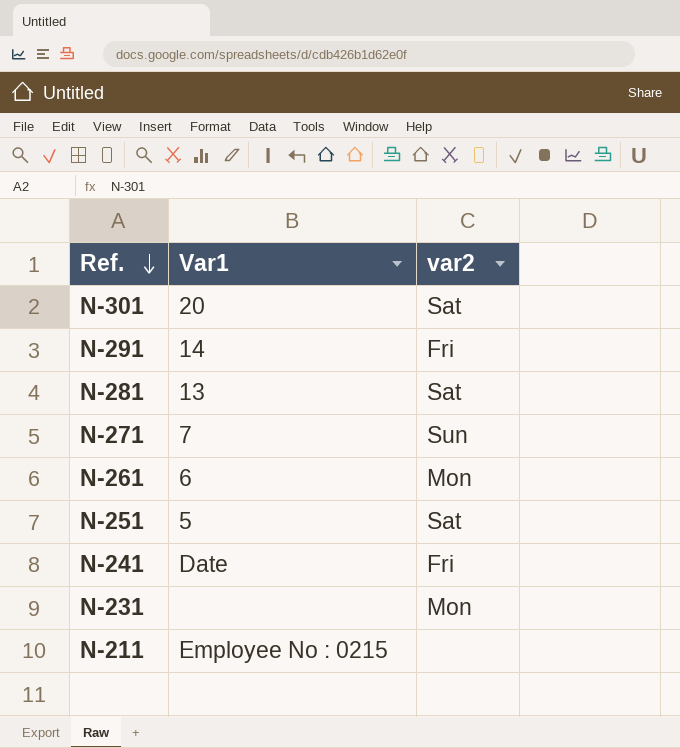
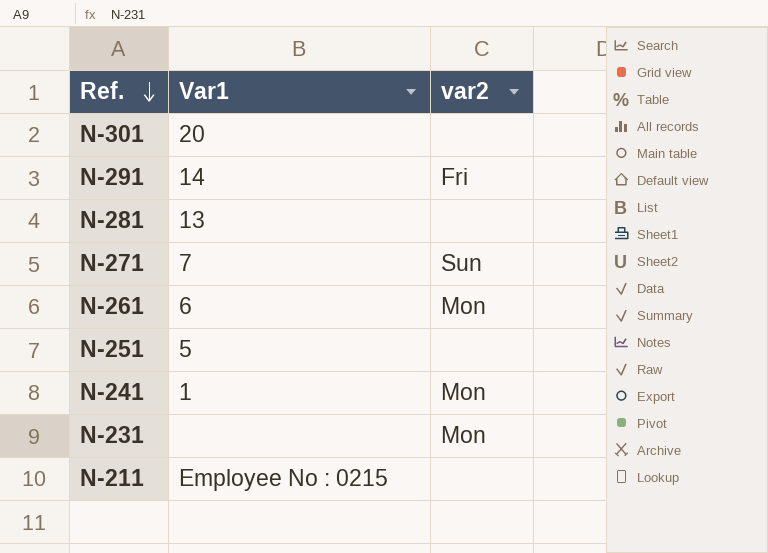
N-301 | var2: Sat -> none
N-281 | var2: Sat -> none
N-251 | var2: Sat -> none
N-241 | Var1: Date -> 1
N-241 | var2: Fri -> Mon

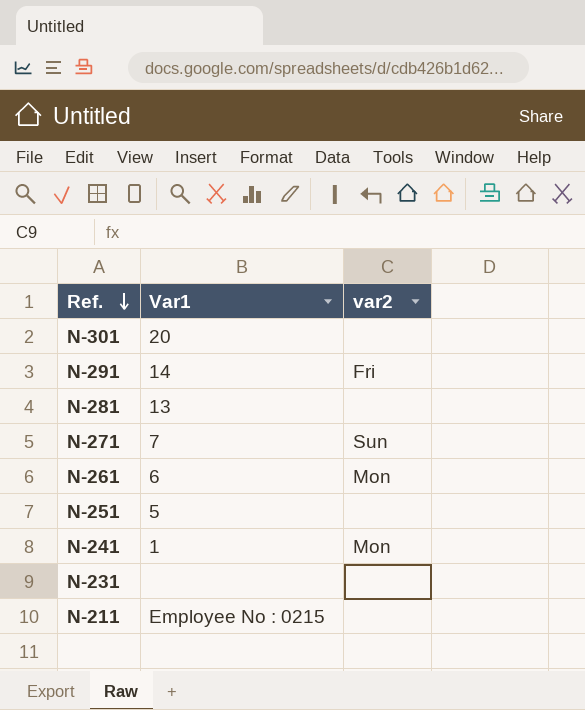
N-231 | var2: Mon -> none

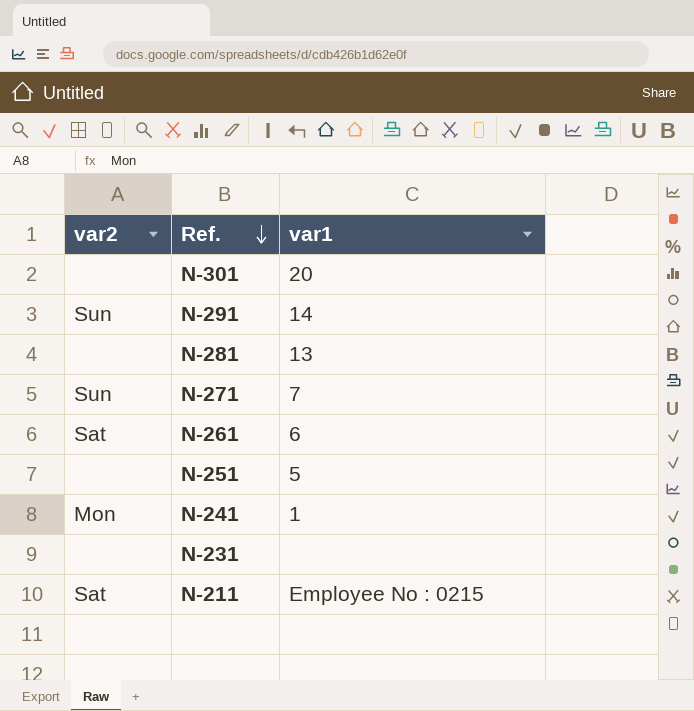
column var2 | position: 3 -> 1
column name: Var1 -> var1
N-291 | var2: Fri -> Sun
N-261 | var2: Mon -> Sat
N-211 | var2: none -> Sat

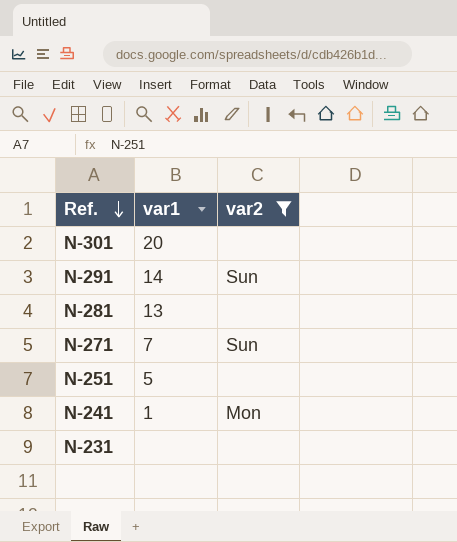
filter: none -> var2 != Sat
column var2 | position: 1 -> 3

